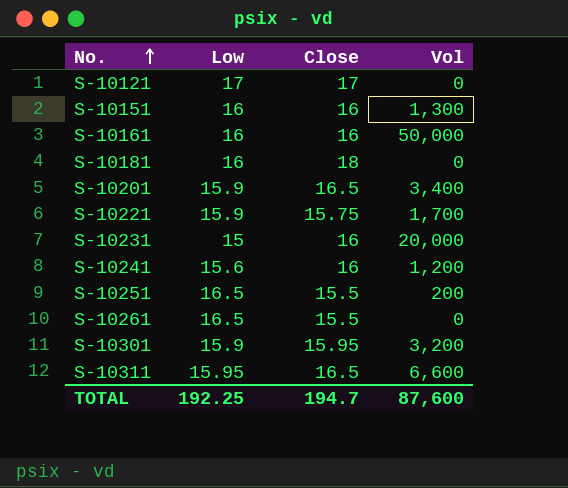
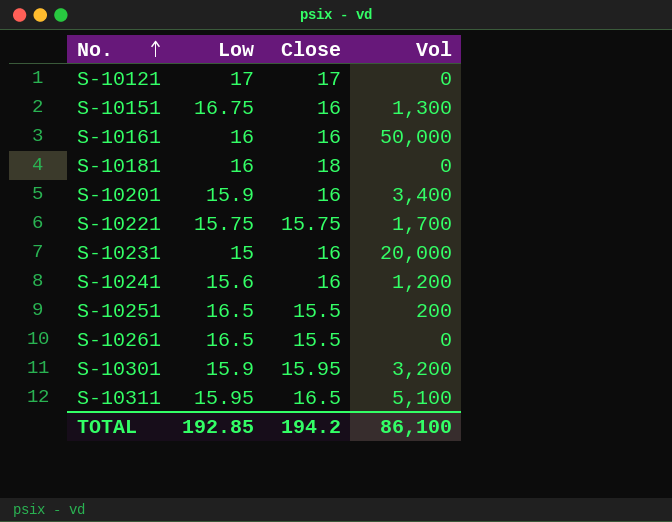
S-10151 | Low: 16 -> 16.75
S-10201 | Close: 16.5 -> 16
S-10221 | Low: 15.9 -> 15.75
S-10311 | Vol: 6,600 -> 5,100
TOTAL | Low: 192.25 -> 192.85
TOTAL | Close: 194.7 -> 194.2
TOTAL | Vol: 87,600 -> 86,100

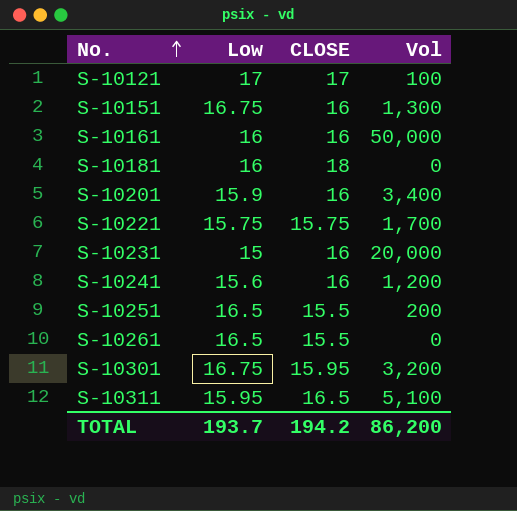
column name: Close -> CLOSE
S-10121 | Vol: 0 -> 100
S-10301 | Low: 15.9 -> 16.75
TOTAL | Low: 192.85 -> 193.7
TOTAL | Vol: 86,100 -> 86,200

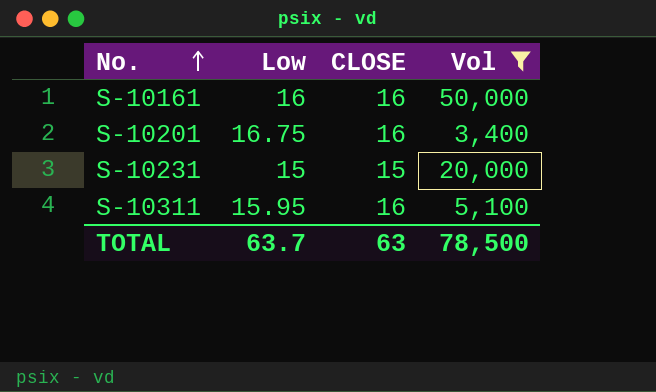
filter: none -> Vol >= 3,400
S-10201 | Low: 15.9 -> 16.75
S-10231 | CLOSE: 16 -> 15
S-10311 | CLOSE: 16.5 -> 16
TOTAL | Low: 193.7 -> 63.7
TOTAL | CLOSE: 194.2 -> 63
TOTAL | Vol: 86,200 -> 78,500

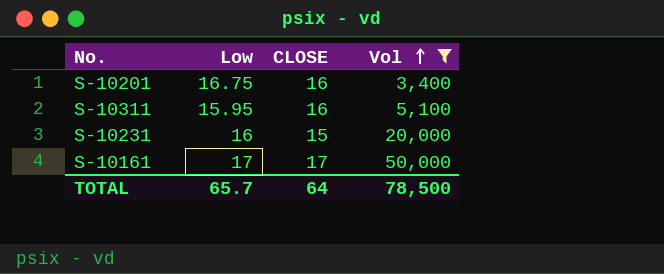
row order: No. ascending -> Vol ascending
S-10231 | Low: 15 -> 16
S-10161 | Low: 16 -> 17
S-10161 | CLOSE: 16 -> 17
TOTAL | Low: 63.7 -> 65.7
TOTAL | CLOSE: 63 -> 64

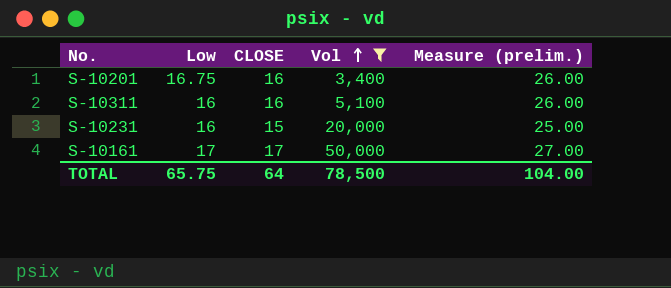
column Measure (prelim.) | formula: none -> [CLOSE] + 10
S-10311 | Low: 15.95 -> 16
TOTAL | Low: 65.7 -> 65.75

